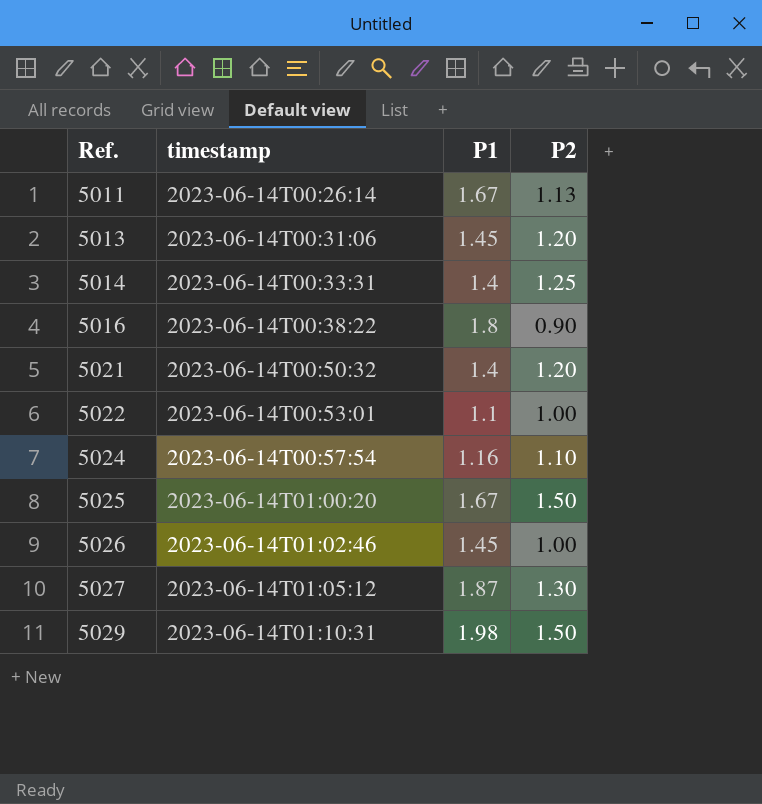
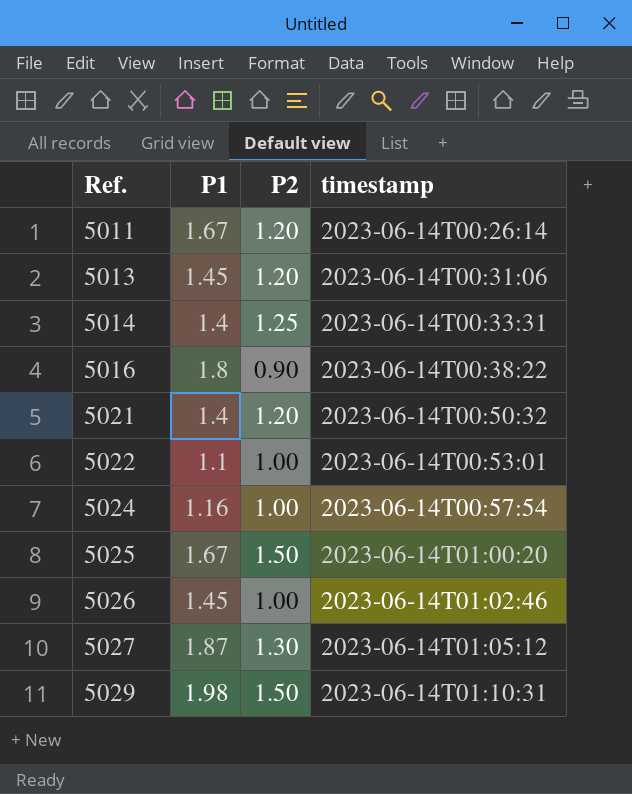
column timestamp | position: 2 -> 4
5011 | P2: 1.13 -> 1.20
5024 | P2: 1.10 -> 1.00

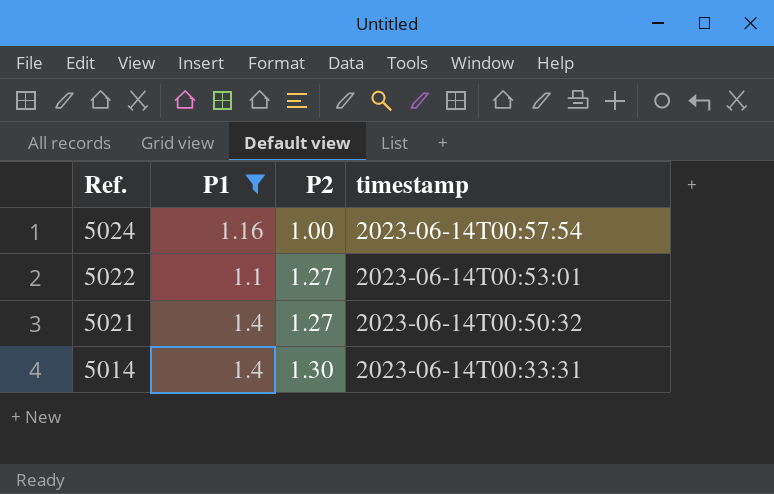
filter: none -> P1 <= 1.4
row order: Ref. ascending -> Ref. descending
5022 | P2: 1.00 -> 1.27
5021 | P2: 1.20 -> 1.27
5014 | P2: 1.25 -> 1.30

